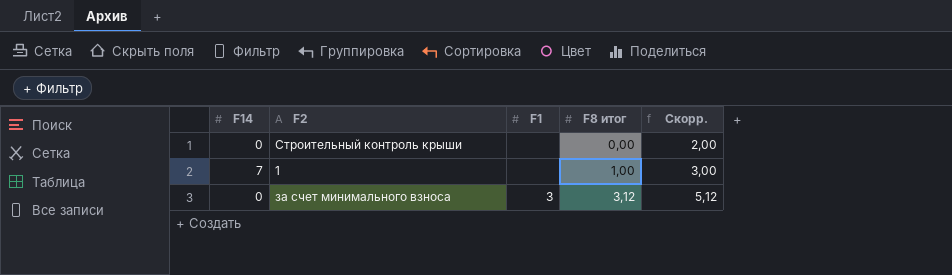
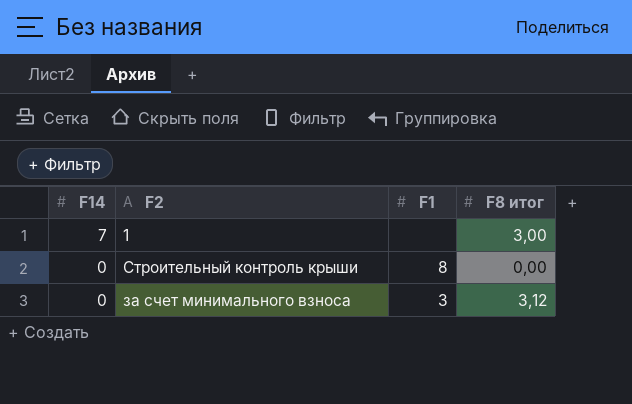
row order: F8 итог ascending -> F14 descending
column Скорр. | formula: [F8 итог] + 2 -> none
1 | F8 итог: 1,00 -> 3,00
Строительный контроль крыши | F1: none -> 8

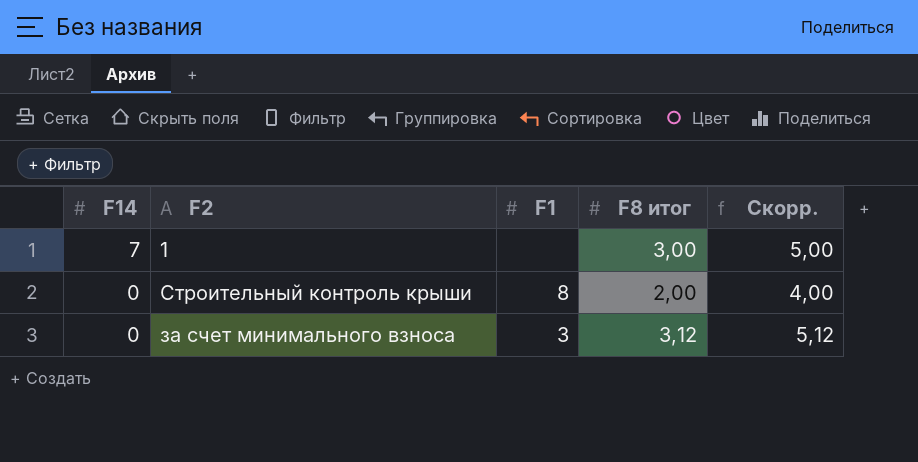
column Скорр. | formula: none -> [F8 итог] + 2
Строительный контроль крыши | F8 итог: 0,00 -> 2,00

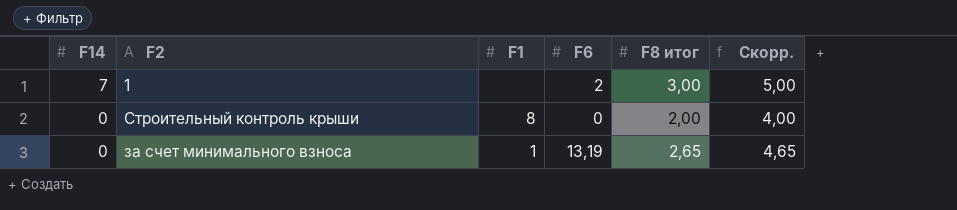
column F6 | position: none -> 4
за счет минимального взноса | F1: 3 -> 1
за счет минимального взноса | F8 итог: 3,12 -> 2,65
за счет минимального взноса | Скорр.: 5,12 -> 4,65

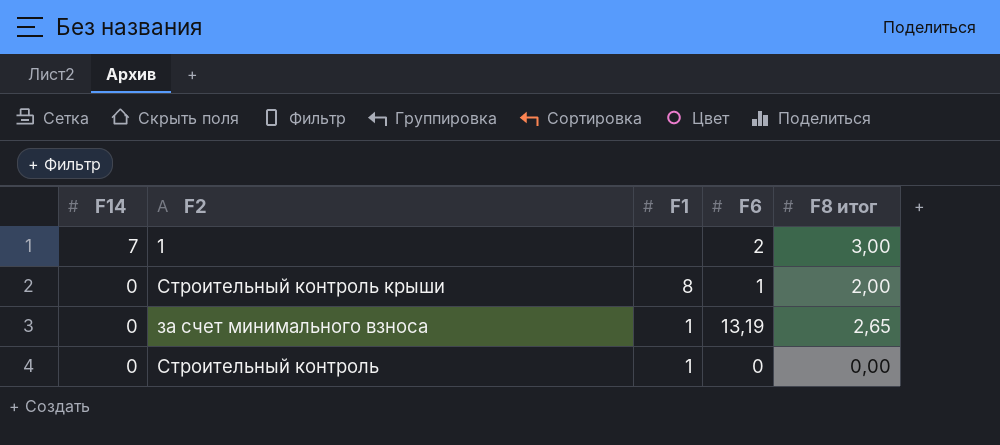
column Скорр. | formula: [F8 итог] + 2 -> none
Строительный контроль крыши | F6: 0 -> 1
row Строительный контроль: none -> 0 | 1 | 0 | 0,00

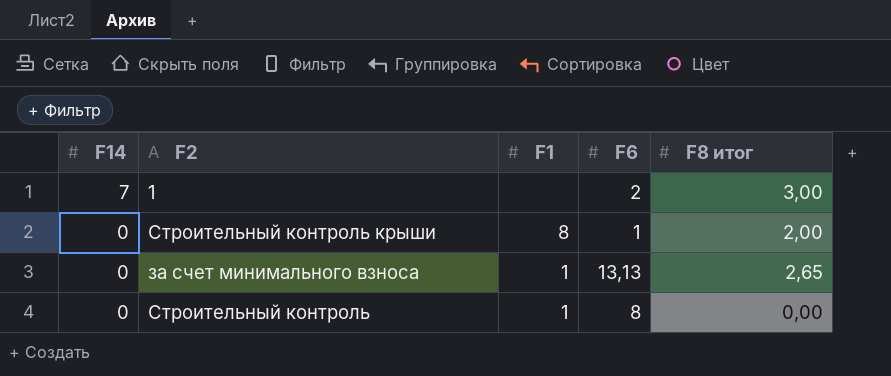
за счет минимального взноса | F6: 13,19 -> 13,13
Строительный контроль | F6: 0 -> 8

